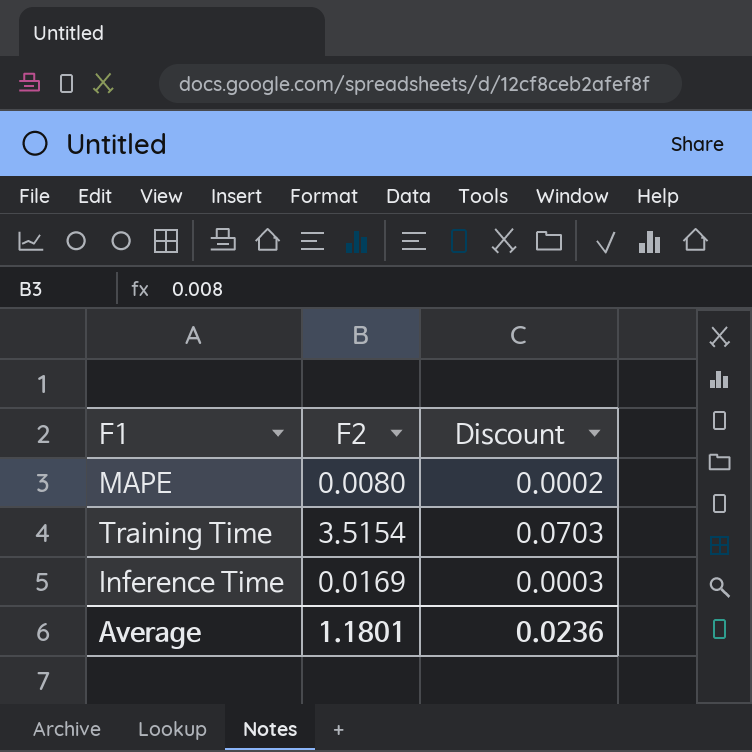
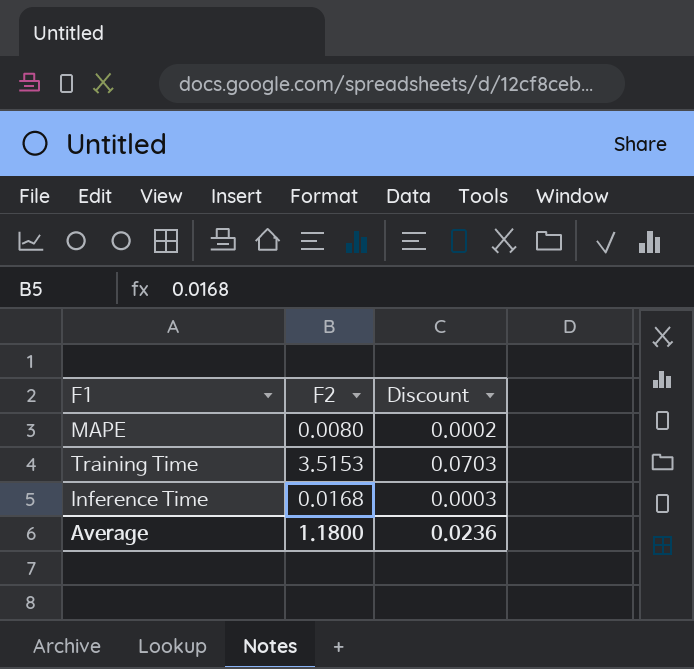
Training Time | F2: 3.5154 -> 3.5153
Inference Time | F2: 0.0169 -> 0.0168
Average | F2: 1.1801 -> 1.1800

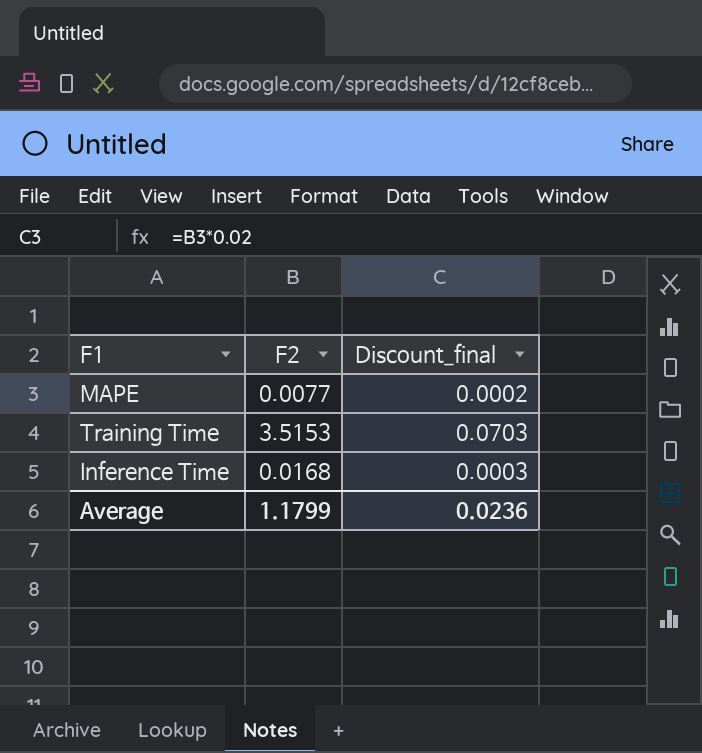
column name: Discount -> Discount_final
MAPE | F2: 0.0080 -> 0.0077
Average | F2: 1.1800 -> 1.1799

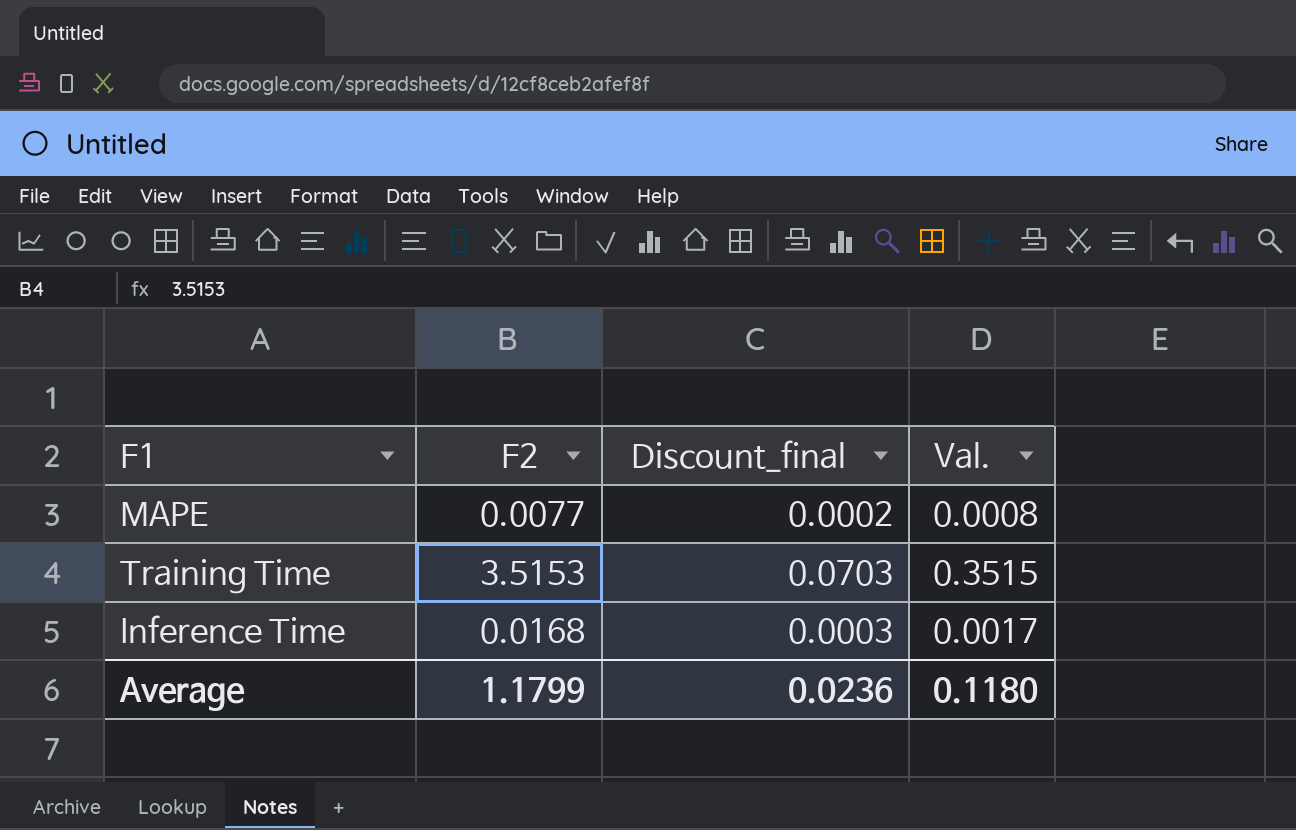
column Val. | formula: none -> [F2] * 0.1

